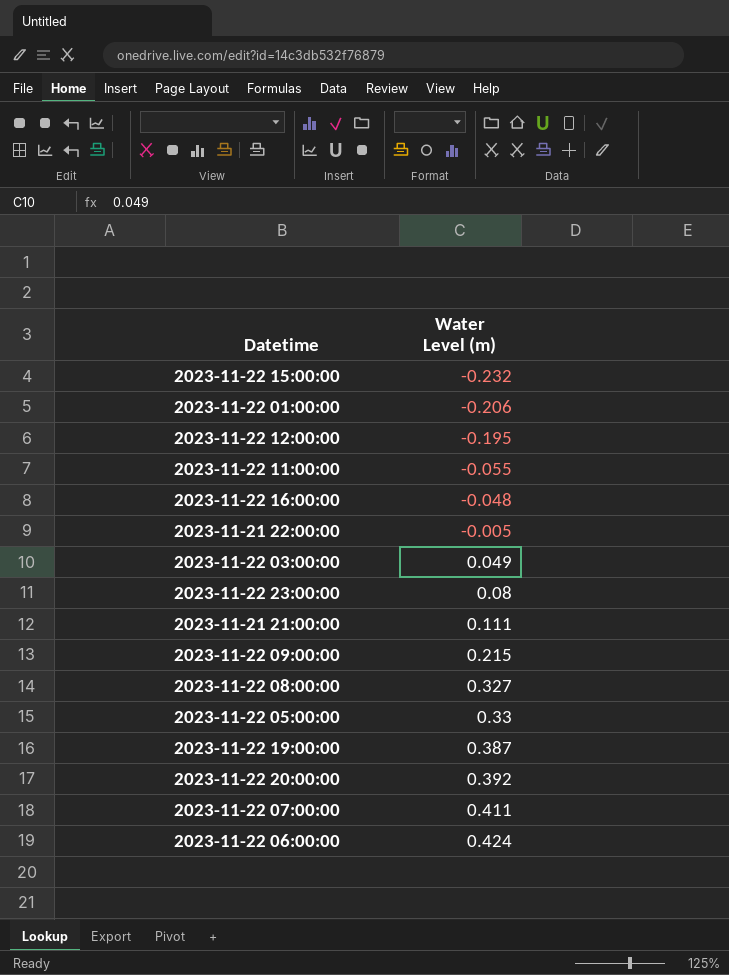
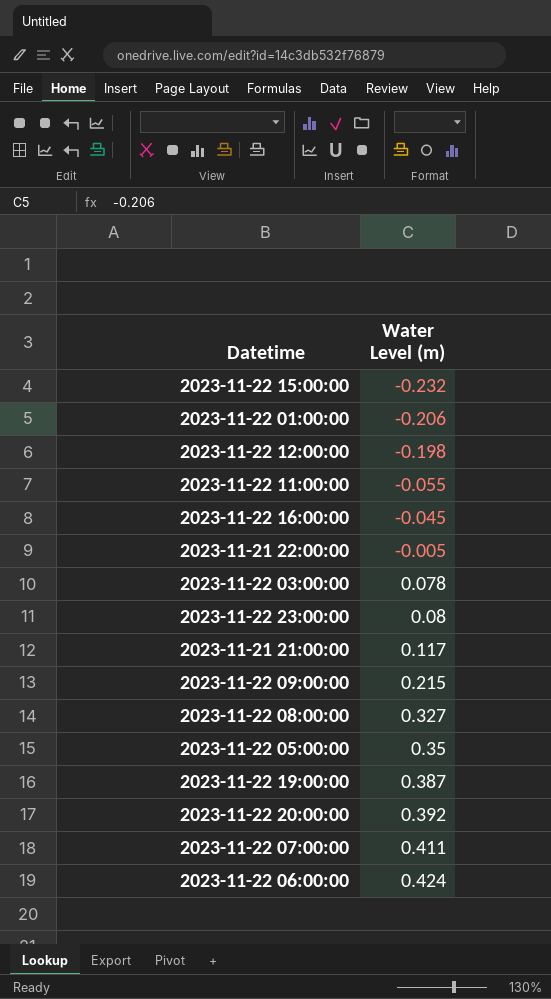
2023-11-22 12:00:00 | Water Level (m): -0.195 -> -0.198
2023-11-22 16:00:00 | Water Level (m): -0.048 -> -0.045
2023-11-22 03:00:00 | Water Level (m): 0.049 -> 0.078
2023-11-21 21:00:00 | Water Level (m): 0.111 -> 0.117
2023-11-22 05:00:00 | Water Level (m): 0.33 -> 0.35

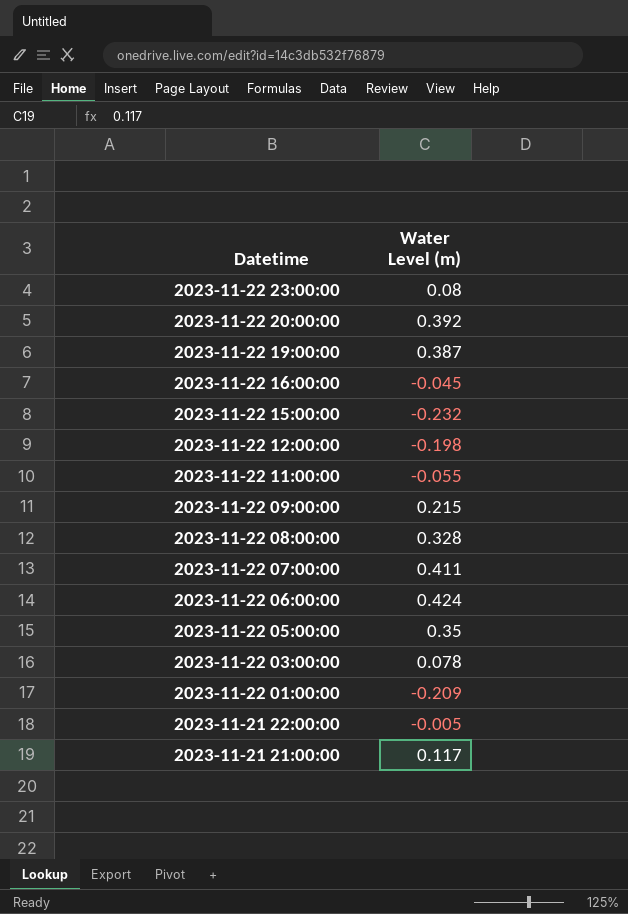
row order: Water Level (m) ascending -> Datetime descending
2023-11-22 08:00:00 | Water Level (m): 0.327 -> 0.328
2023-11-22 01:00:00 | Water Level (m): -0.206 -> -0.209

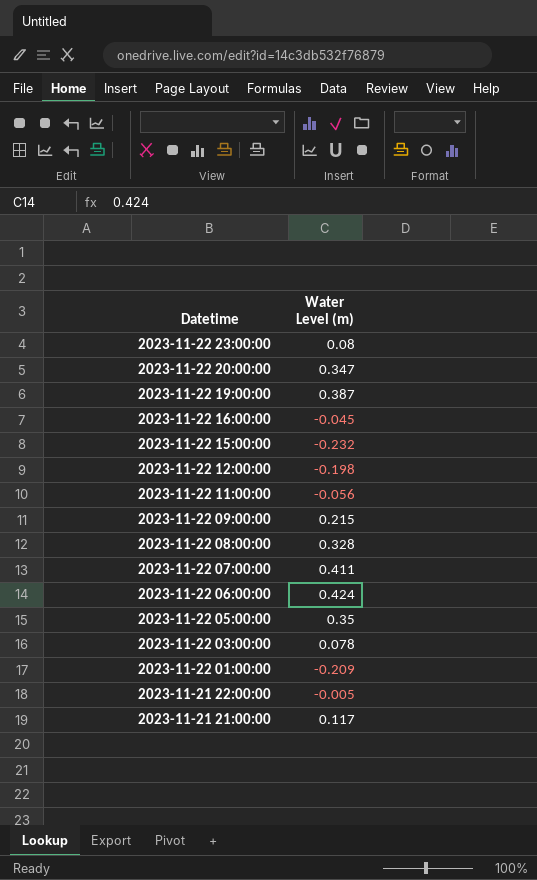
2023-11-22 20:00:00 | Water Level (m): 0.392 -> 0.347
2023-11-22 11:00:00 | Water Level (m): -0.055 -> -0.056

